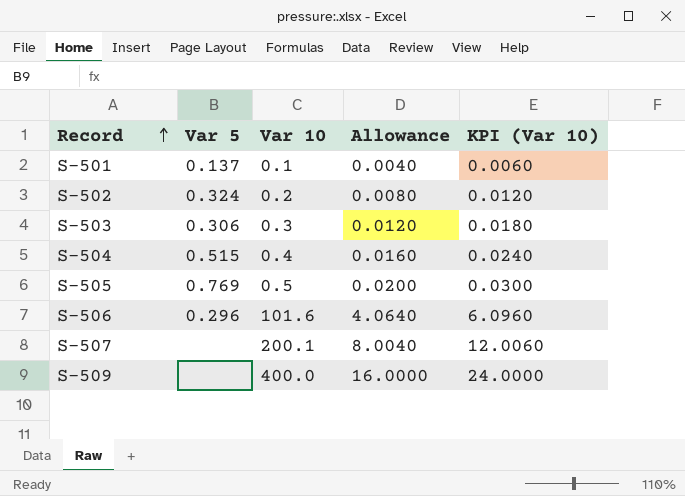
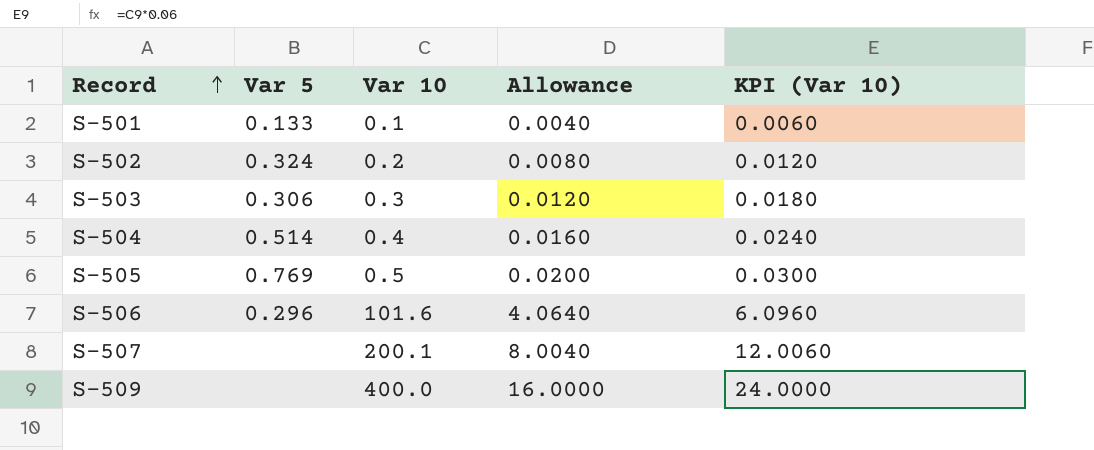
S-501 | Var 5: 0.137 -> 0.133
S-504 | Var 5: 0.515 -> 0.514

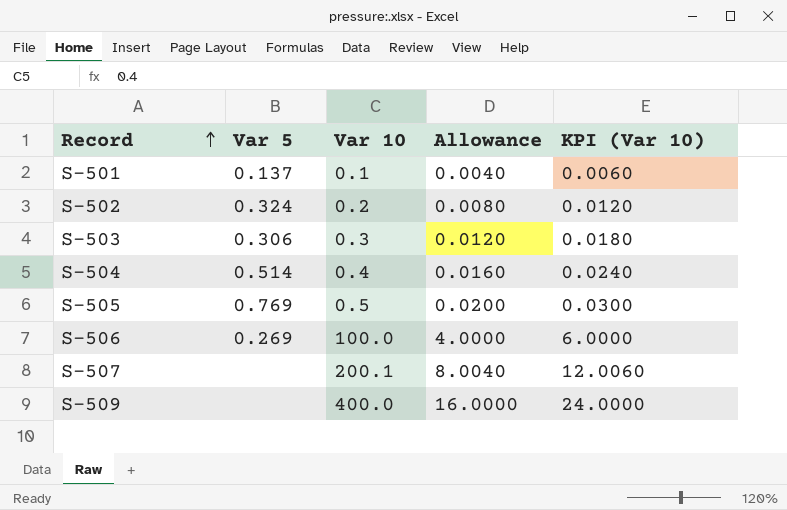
S-501 | Var 5: 0.133 -> 0.137
S-506 | Var 5: 0.296 -> 0.269
S-506 | Var 10: 101.6 -> 100.0
S-506 | Allowance: 4.0640 -> 4.0000
S-506 | KPI (Var 10): 6.0960 -> 6.0000

